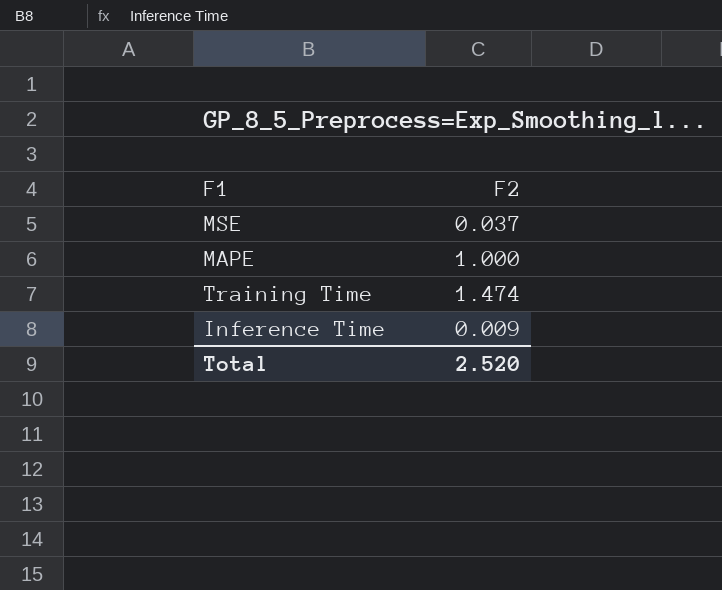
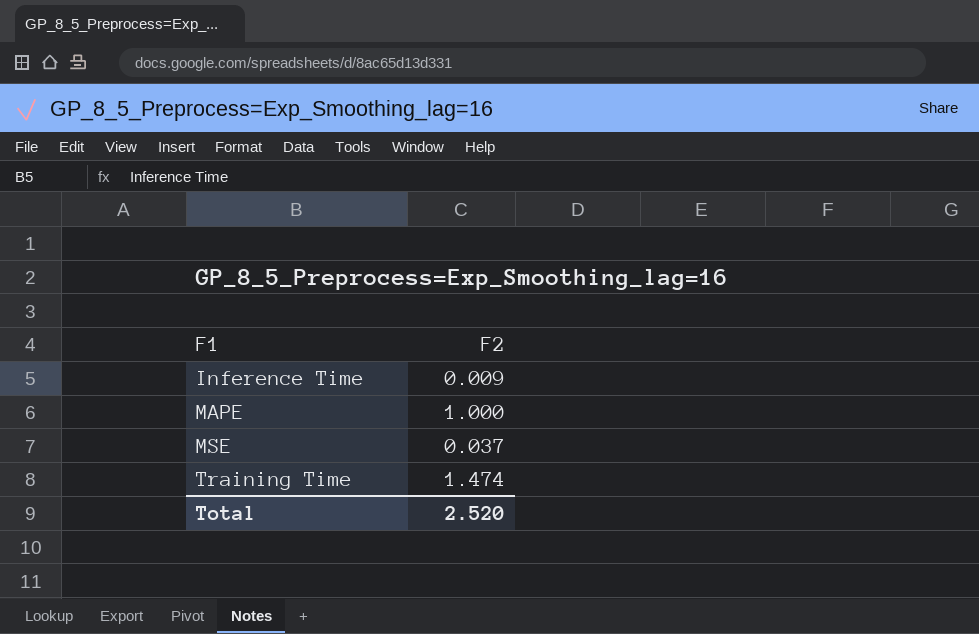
row order: none -> F1 ascending

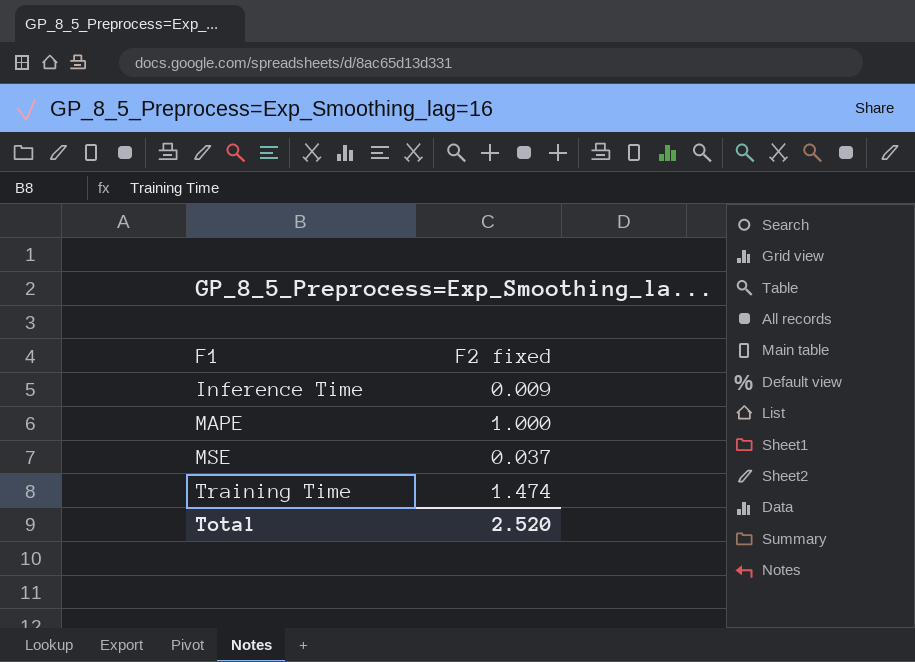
column name: F2 -> F2 fixed

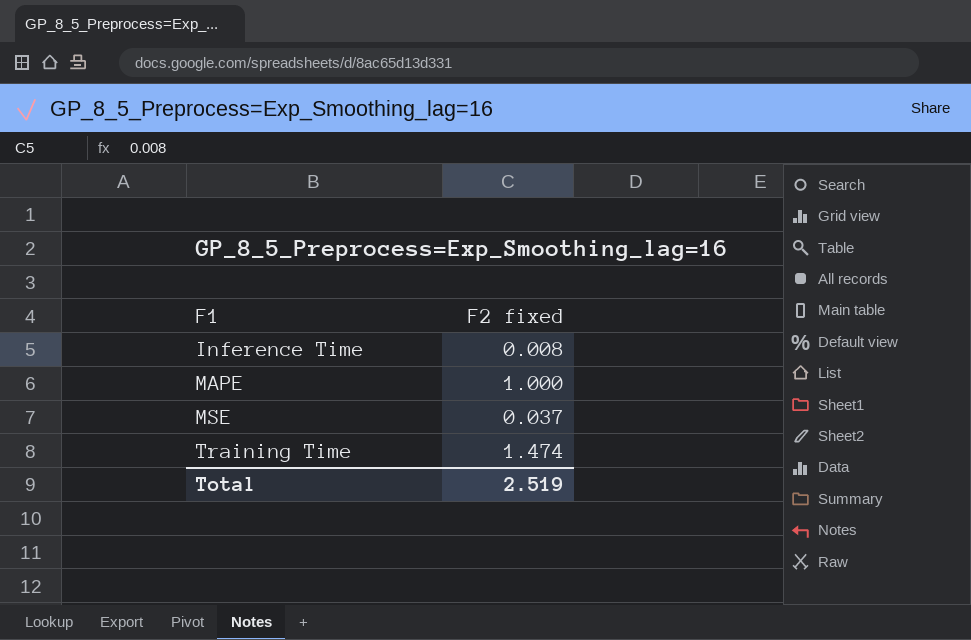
Inference Time | F2 fixed: 0.009 -> 0.008
Total | F2 fixed: 2.520 -> 2.519

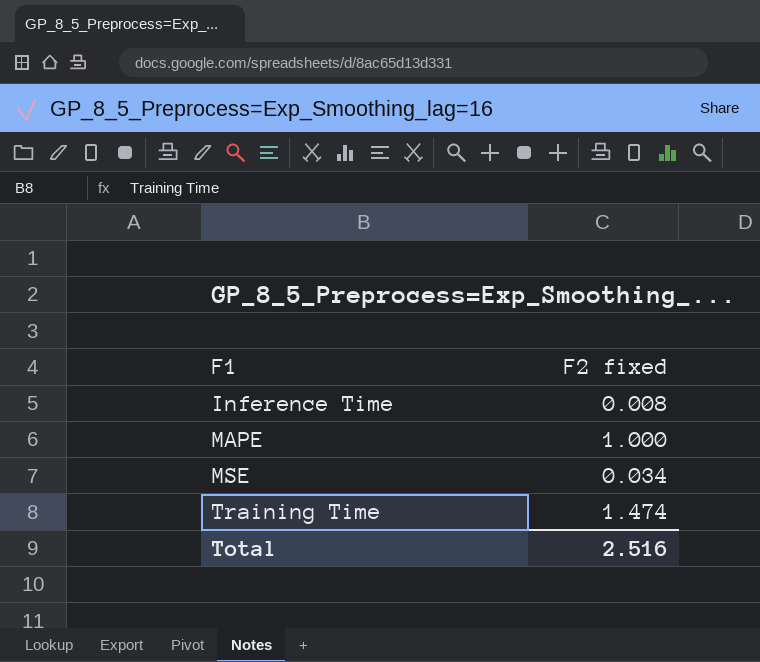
MSE | F2 fixed: 0.037 -> 0.034
Total | F2 fixed: 2.519 -> 2.516

